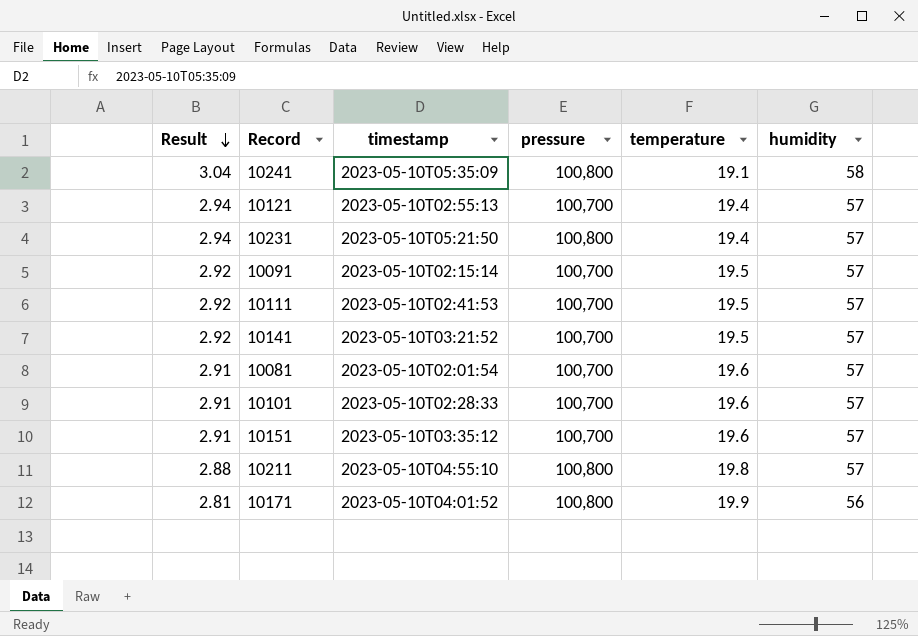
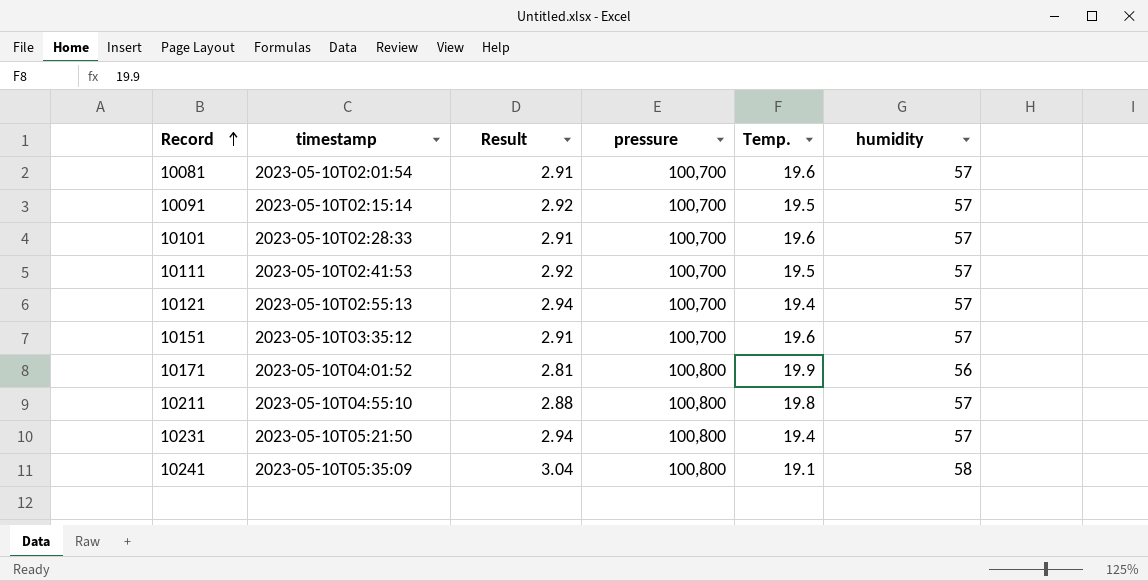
row order: Result descending -> Record ascending
column Result | position: 1 -> 3
column name: temperature -> Temp.
row 10141: 2.92 | 2023-05-10T03:21:52 | 100,700 | 19.5 | 57 -> none

